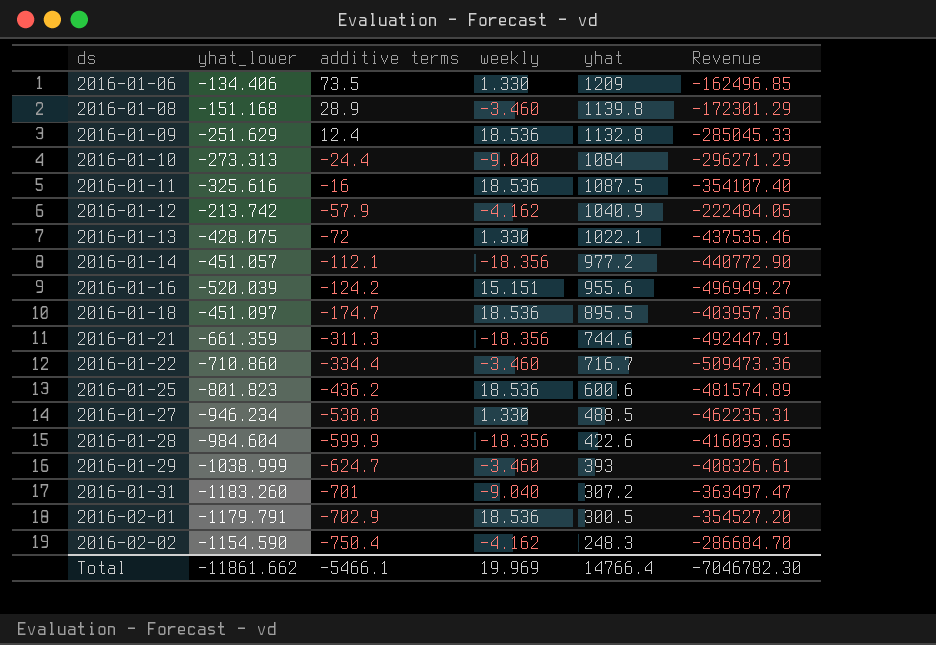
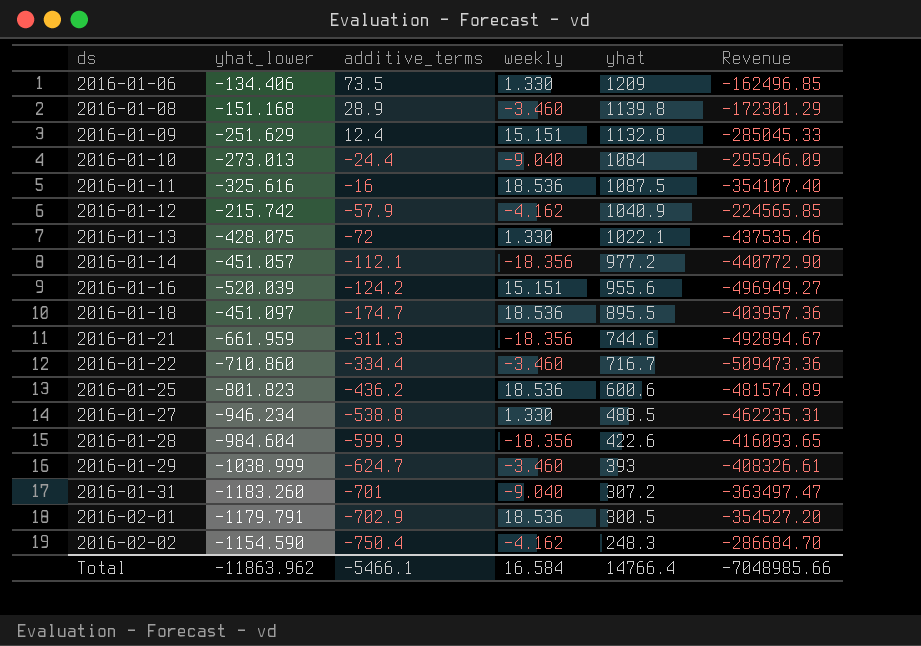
column name: additive terms -> additive_terms
2016-01-09 | weekly: 18.536 -> 15.151
2016-01-10 | yhat_lower: -273.313 -> -273.013
2016-01-10 | Revenue: -296271.29 -> -295946.09
2016-01-12 | yhat_lower: -213.742 -> -215.742
2016-01-12 | Revenue: -222484.05 -> -224565.85
2016-01-21 | yhat_lower: -661.359 -> -661.959
2016-01-21 | Revenue: -492447.91 -> -492894.67
Total | yhat_lower: -11861.662 -> -11863.962
Total | weekly: 19.969 -> 16.584
Total | Revenue: -7046782.30 -> -7048985.66

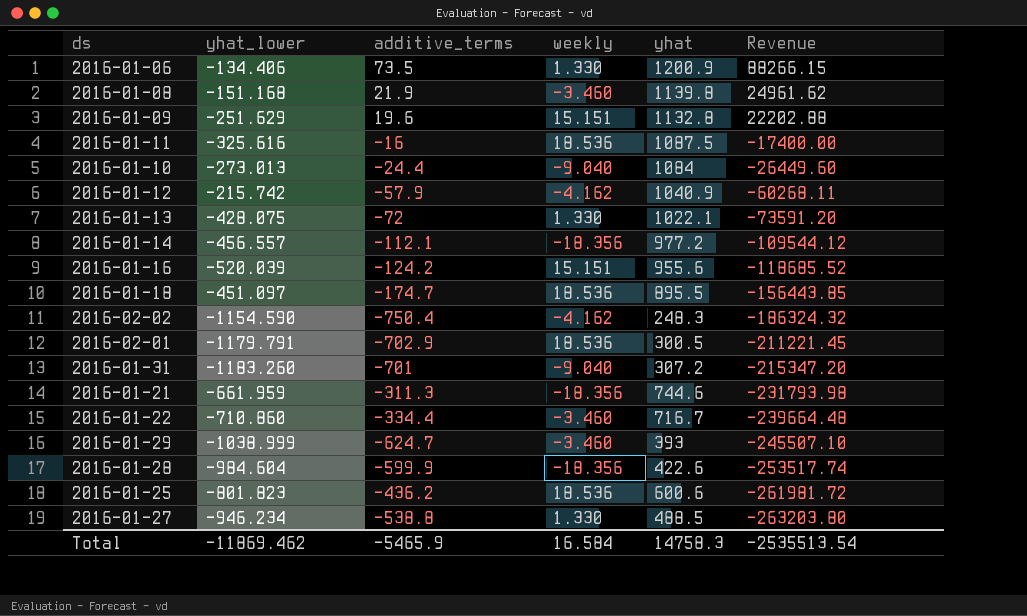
row order: ds ascending -> Revenue descending
column Revenue | formula: [yhat_lower] * [yhat] -> [additive_terms] * [yhat]
2016-01-06 | yhat: 1209 -> 1200.9
2016-01-08 | additive_terms: 28.9 -> 21.9
2016-01-09 | additive_terms: 12.4 -> 19.6
2016-01-14 | yhat_lower: -451.057 -> -456.557
Total | yhat_lower: -11863.962 -> -11869.462
Total | additive_terms: -5466.1 -> -5465.9
Total | yhat: 14766.4 -> 14758.3
Total | Revenue: -7048985.66 -> -2535513.54

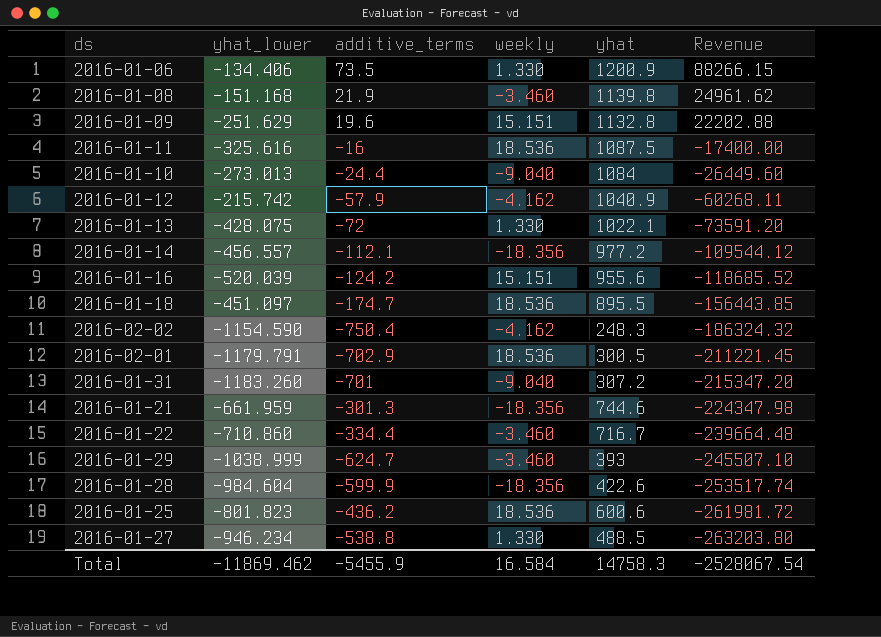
2016-01-21 | additive_terms: -311.3 -> -301.3
2016-01-21 | Revenue: -231793.98 -> -224347.98
Total | additive_terms: -5465.9 -> -5455.9
Total | Revenue: -2535513.54 -> -2528067.54

